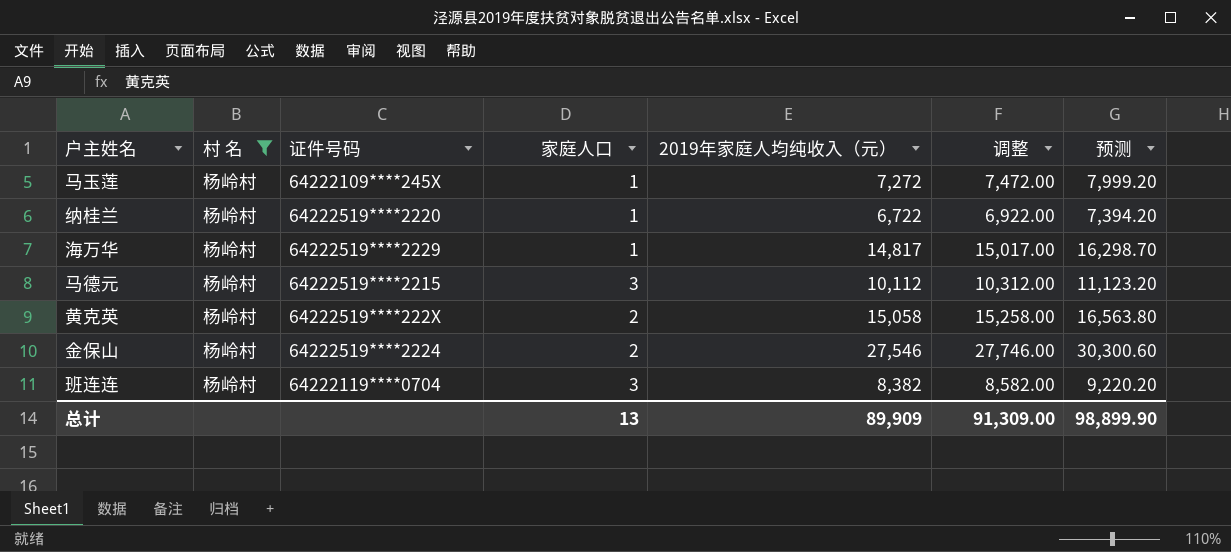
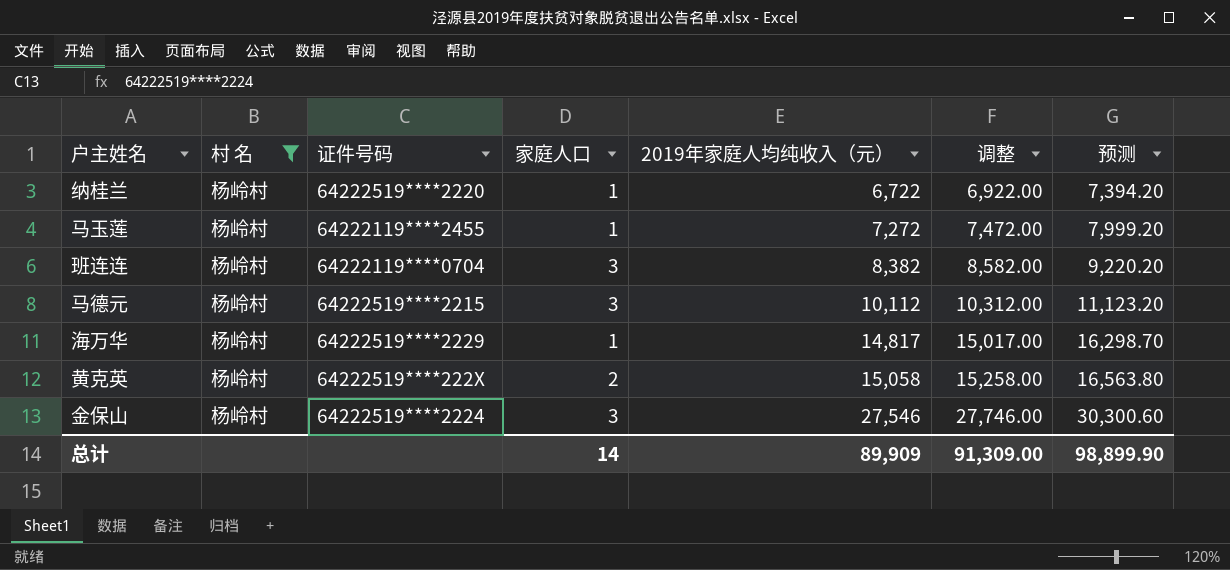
row order: none -> 2019年家庭人均纯收入（元） ascending
马玉莲 | 证件号码: 64222109****245X -> 64222119****2455
金保山 | 家庭人口: 2 -> 3
总计 | 家庭人口: 13 -> 14

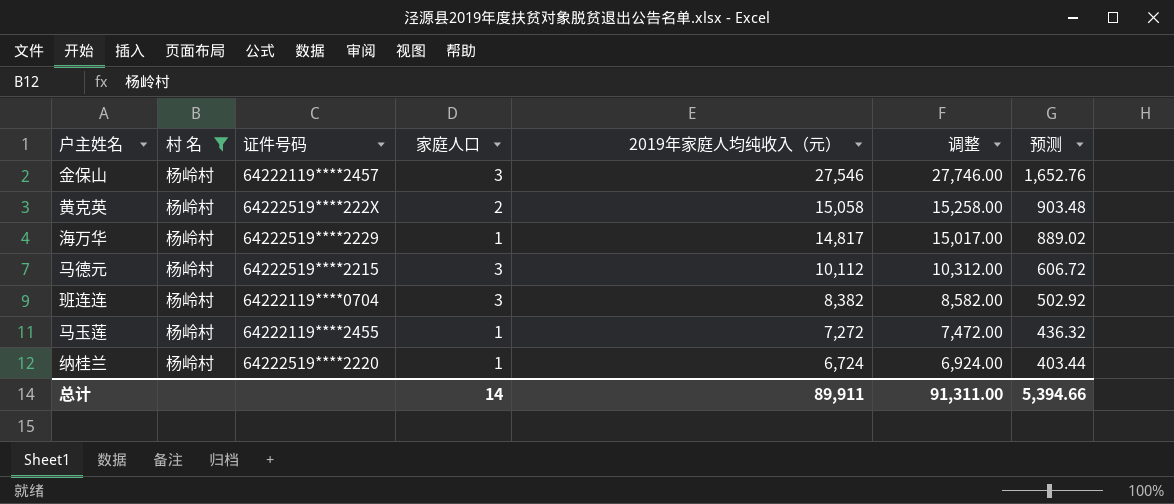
row order: 2019年家庭人均纯收入（元） ascending -> 2019年家庭人均纯收入（元） descending
column 预测 | formula: [2019年家庭人均纯收入（元）] * 1.1 -> [2019年家庭人均纯收入（元）] * 0.06
金保山 | 证件号码: 64222519****2224 -> 64222119****2457
纳桂兰 | 2019年家庭人均纯收入（元）: 6,722 -> 6,724
纳桂兰 | 调整: 6,922.00 -> 6,924.00
总计 | 2019年家庭人均纯收入（元）: 89,909 -> 89,911
总计 | 调整: 91,309.00 -> 91,311.00
总计 | 预测: 98,899.90 -> 5,394.66

